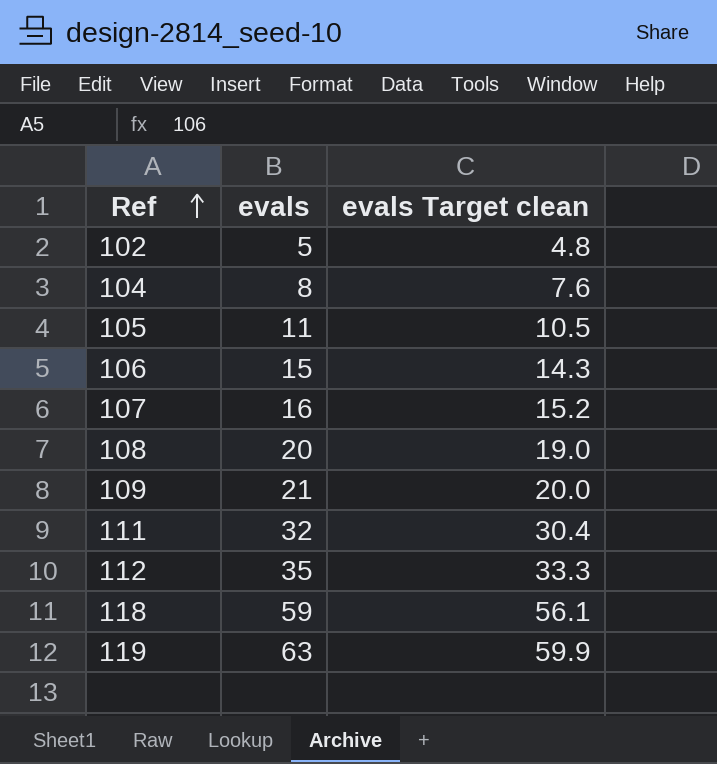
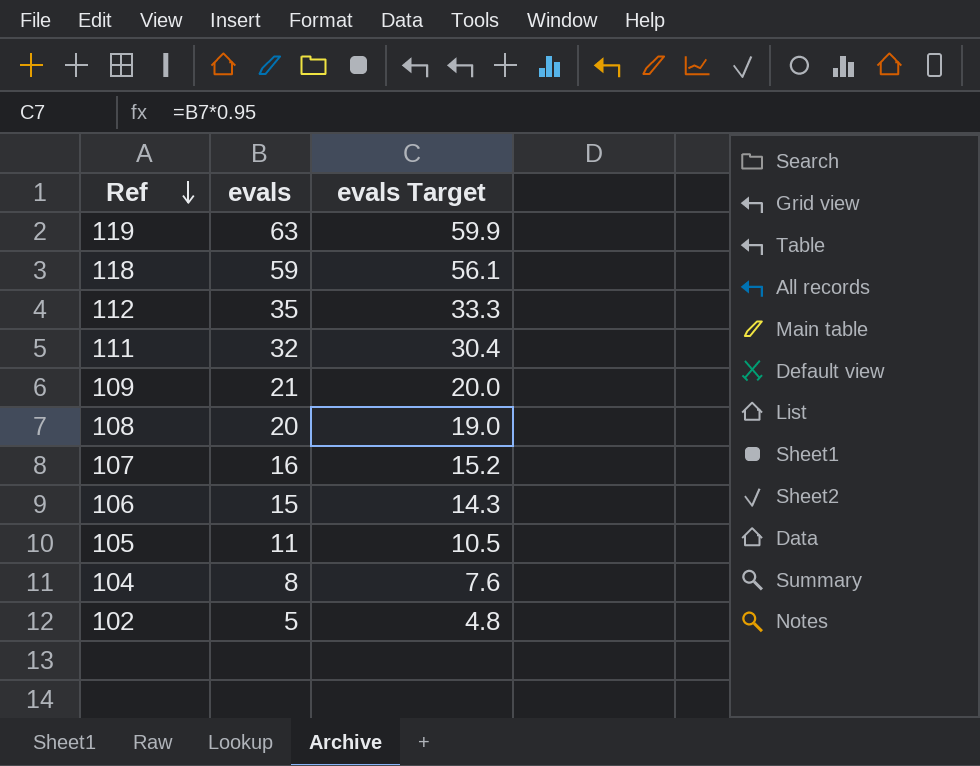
row order: Ref ascending -> Ref descending
column name: evals Target clean -> evals Target

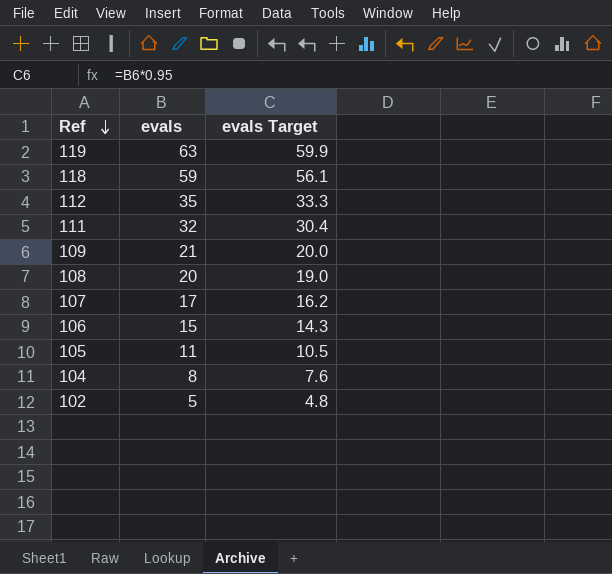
107 | evals: 16 -> 17
107 | evals Target: 15.2 -> 16.2

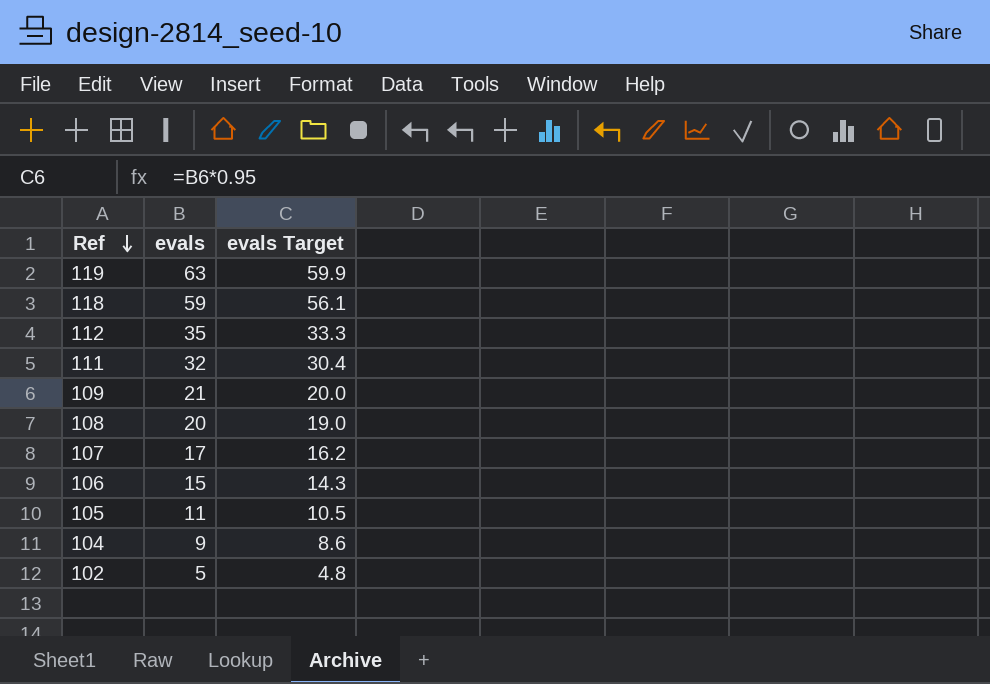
104 | evals: 8 -> 9
104 | evals Target: 7.6 -> 8.6

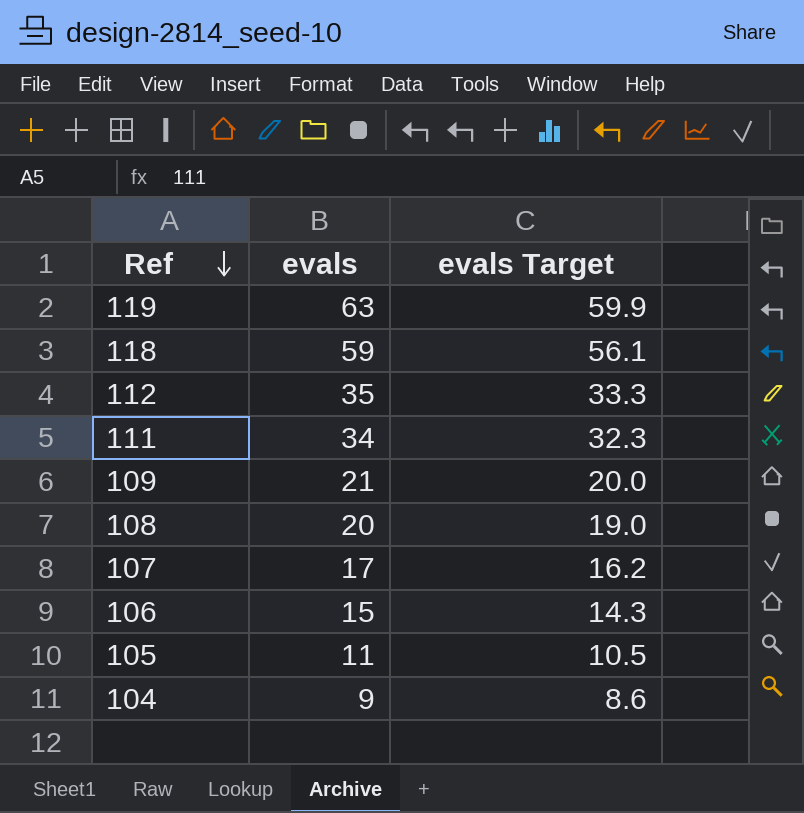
row 102: 5 | 4.8 -> none
111 | evals: 32 -> 34
111 | evals Target: 30.4 -> 32.3

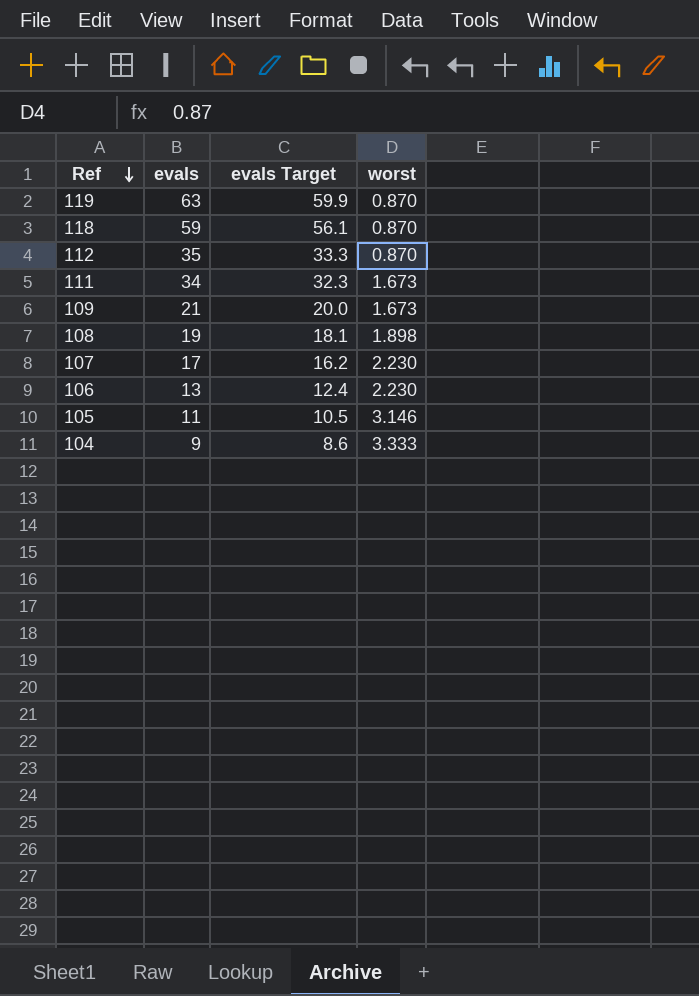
column worst | position: none -> 4
108 | evals: 20 -> 19
108 | evals Target: 19.0 -> 18.1
106 | evals: 15 -> 13
106 | evals Target: 14.3 -> 12.4

